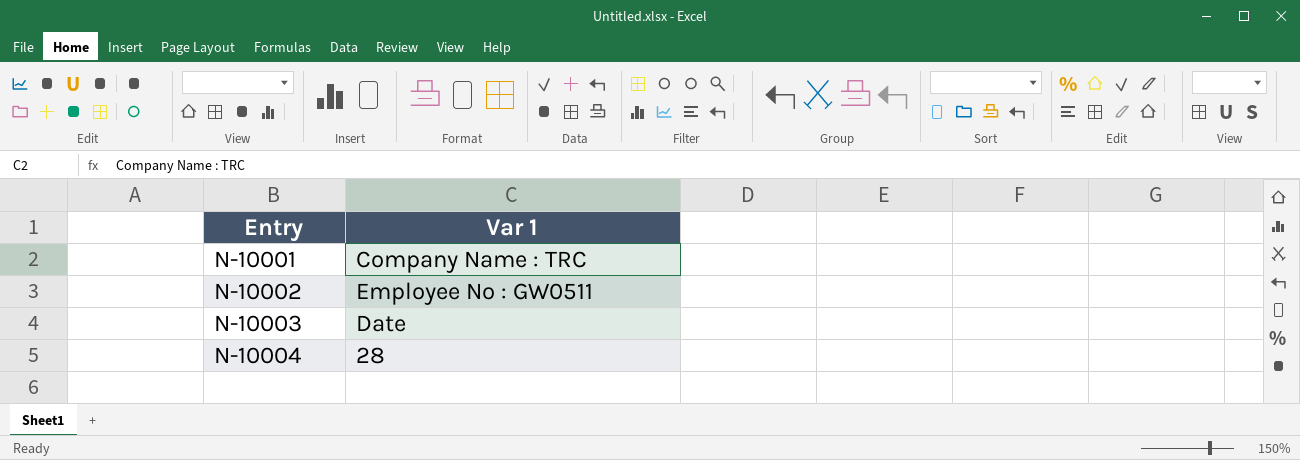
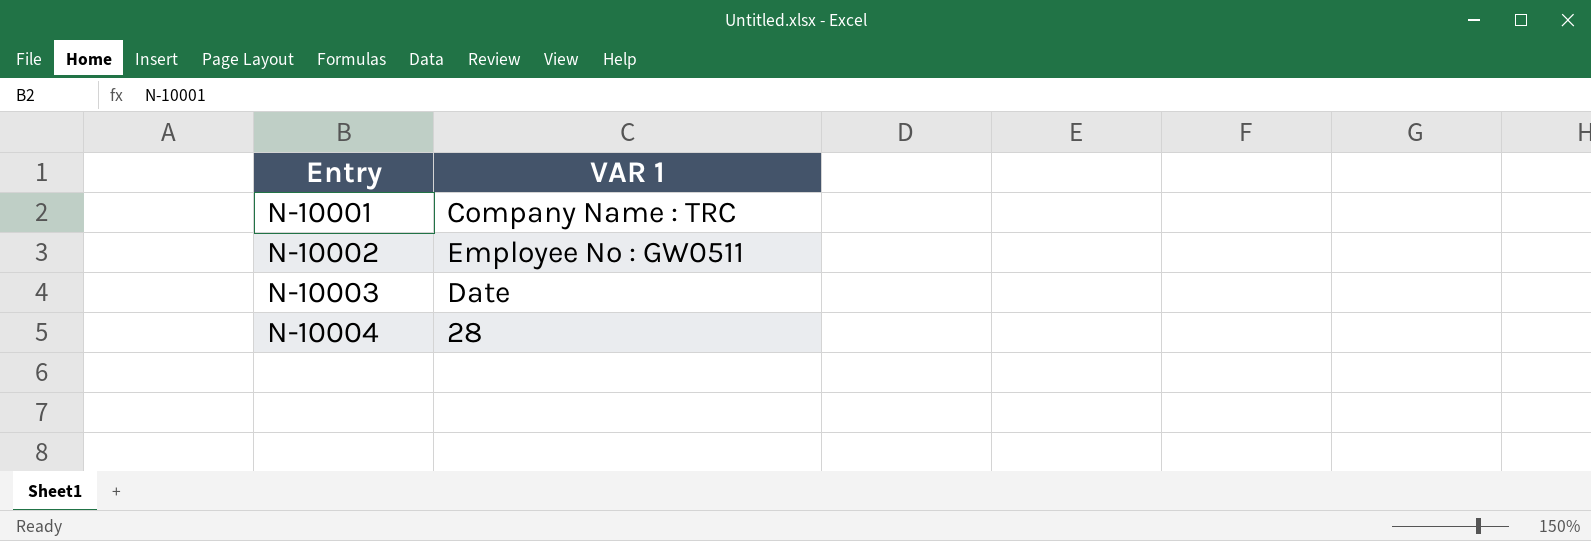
column name: Var 1 -> VAR 1

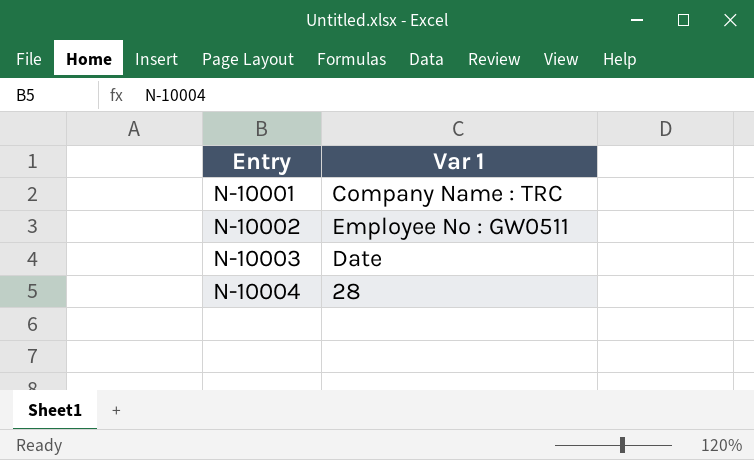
column name: VAR 1 -> Var 1

